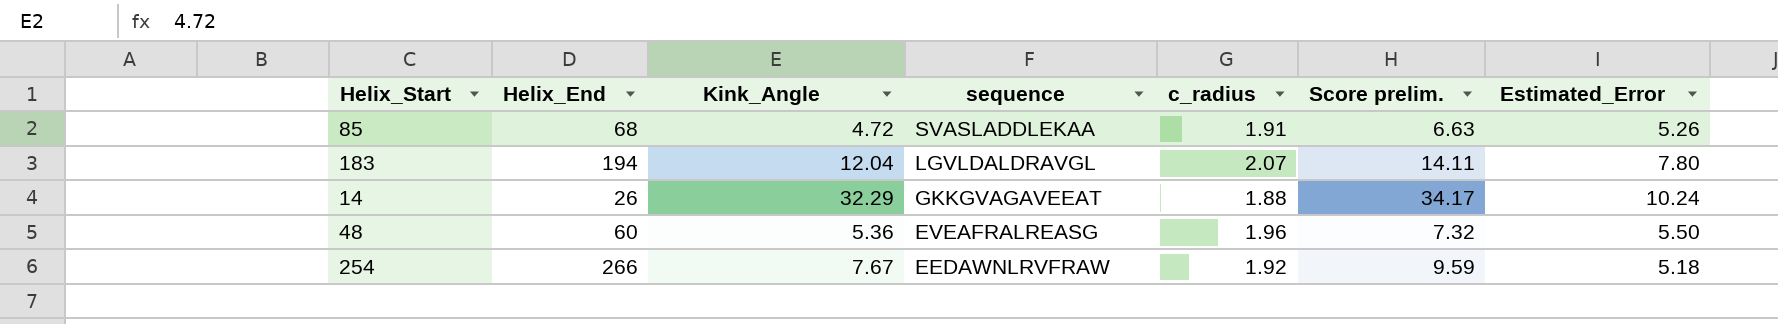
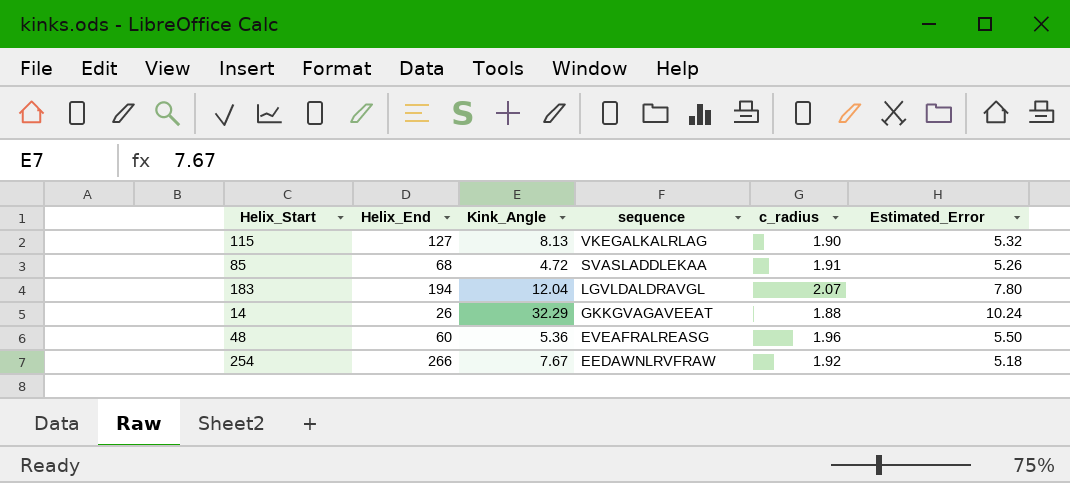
column Score prelim. | formula: [Kink_Angle] + [c_radius] -> none
row 115: none -> 127 | 8.13 | VKEGALKALRLAG | 1.90 | 5.32

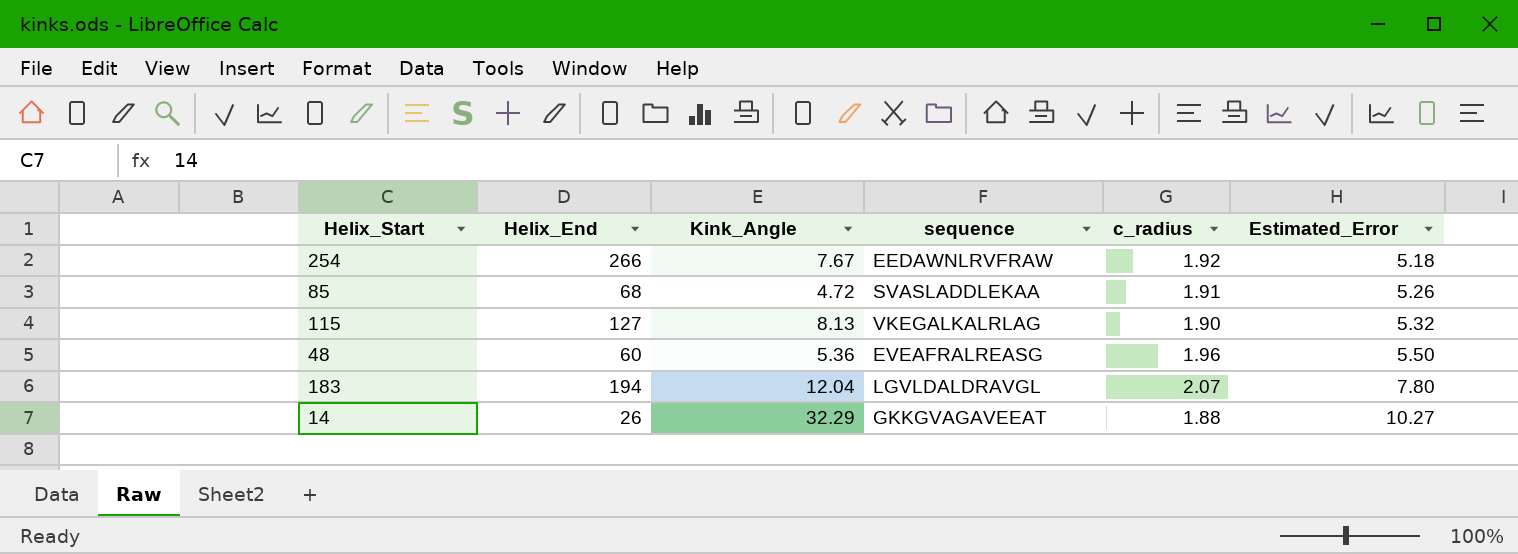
row order: sequence descending -> Estimated_Error ascending
14 | Estimated_Error: 10.24 -> 10.27

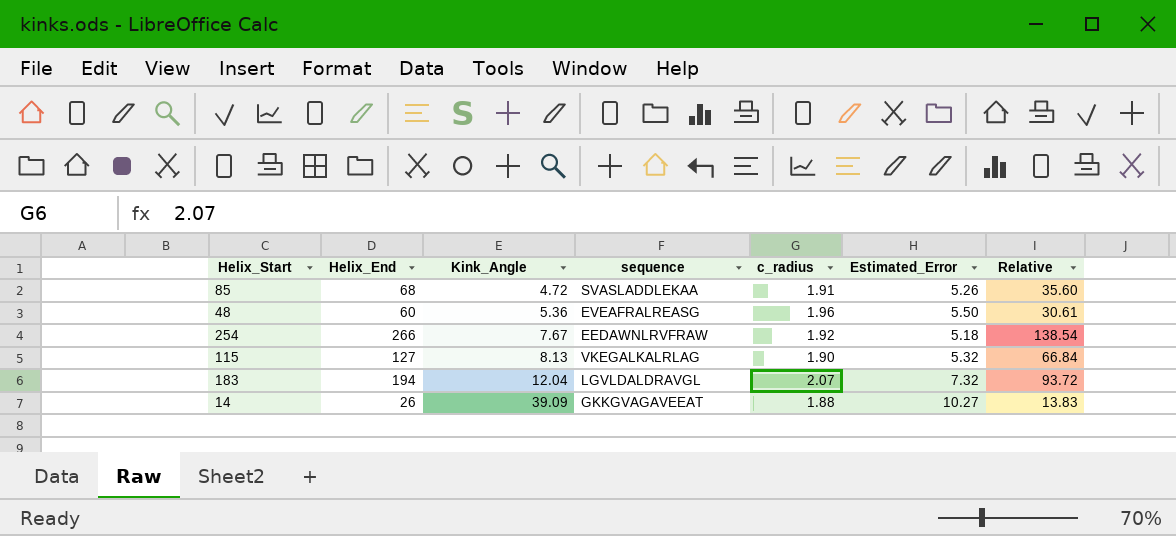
row order: Estimated_Error ascending -> Kink_Angle ascending
column Relative | formula: none -> [Helix_End] / [c_radius]
183 | Estimated_Error: 7.80 -> 7.32
14 | Kink_Angle: 32.29 -> 39.09

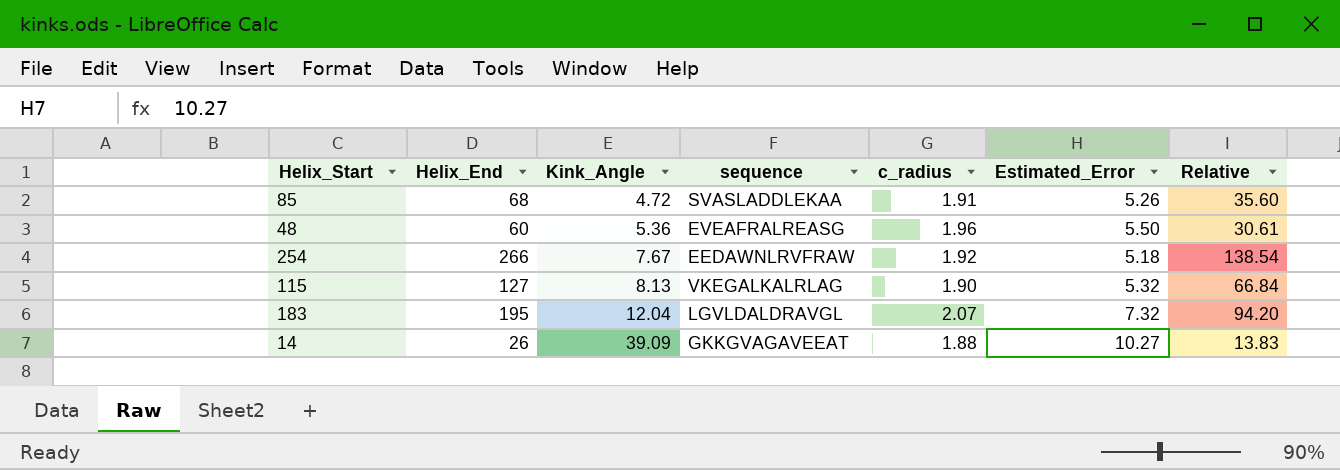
183 | Helix_End: 194 -> 195
183 | Relative: 93.72 -> 94.20

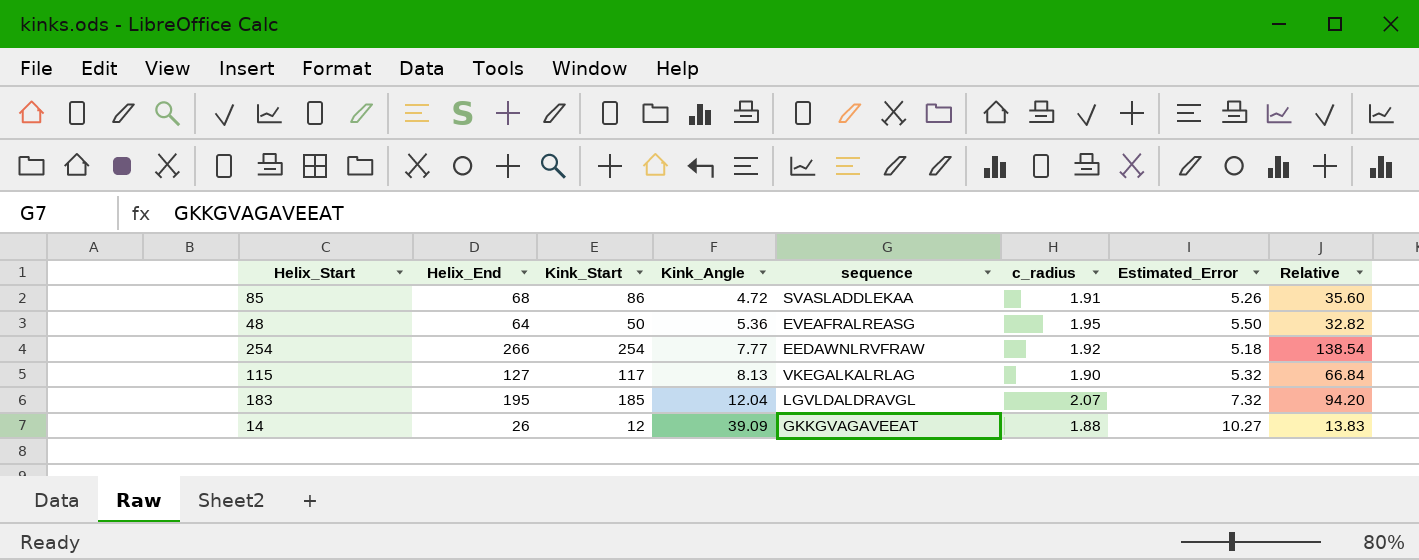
column Kink_Start | position: none -> 3
48 | Helix_End: 60 -> 64
48 | c_radius: 1.96 -> 1.95
48 | Relative: 30.61 -> 32.82
254 | Kink_Angle: 7.67 -> 7.77

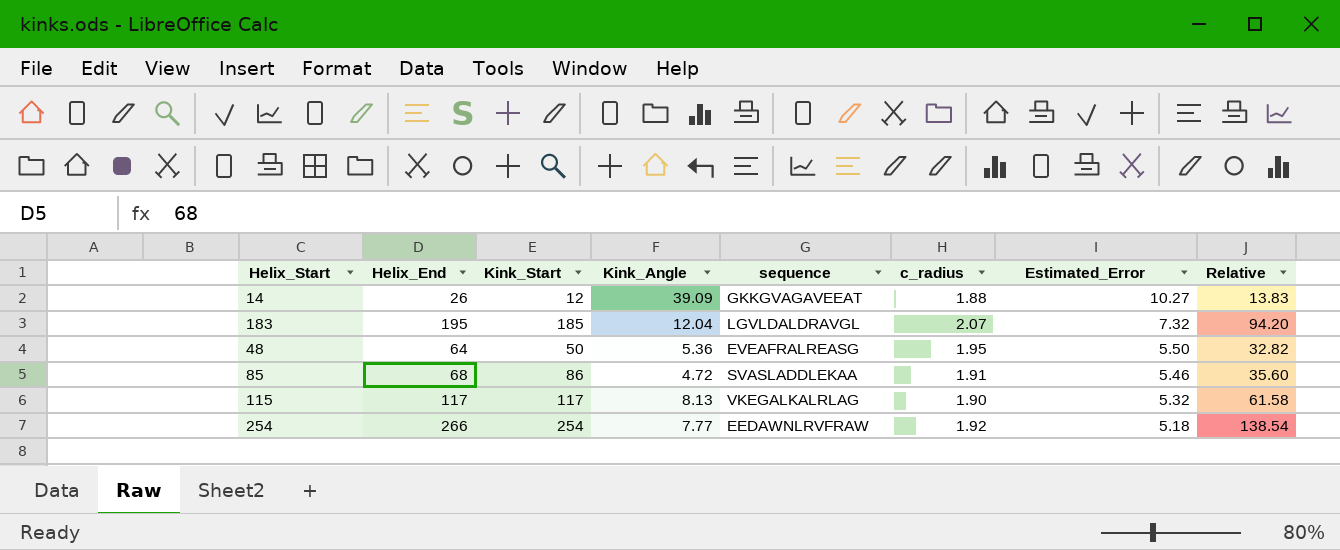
row order: Kink_Angle ascending -> Estimated_Error descending
85 | Estimated_Error: 5.26 -> 5.46
115 | Helix_End: 127 -> 117
115 | Relative: 66.84 -> 61.58

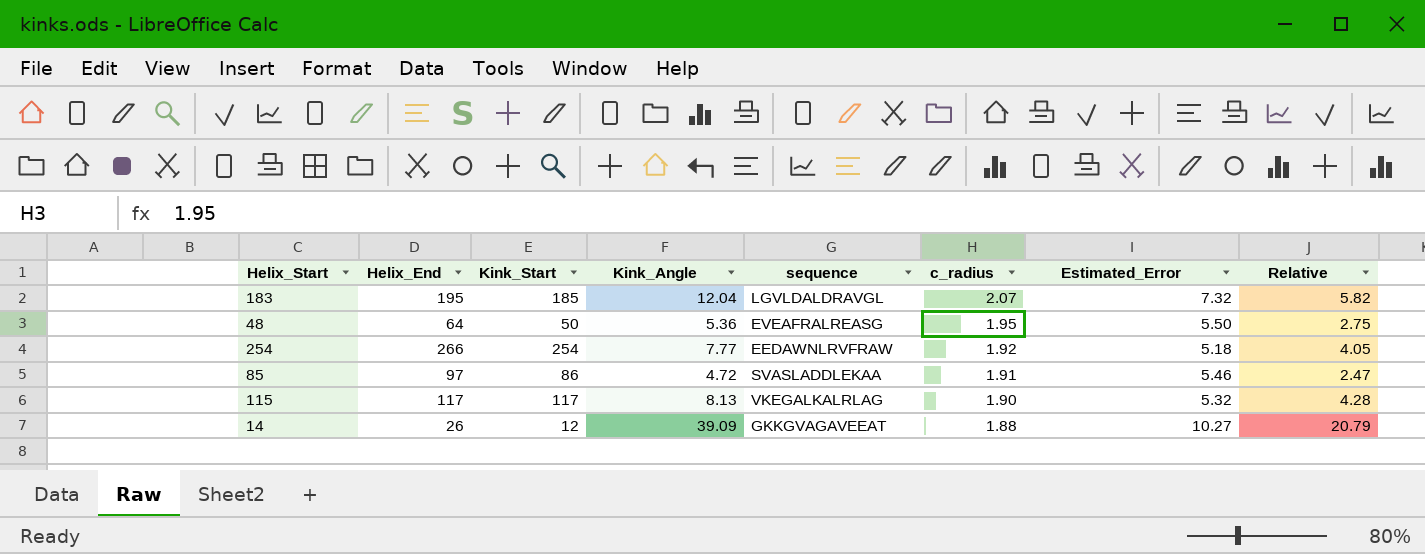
row order: Estimated_Error descending -> c_radius descending
column Relative | formula: [Helix_End] / [c_radius] -> [Kink_Angle] / [c_radius]
85 | Helix_End: 68 -> 97

